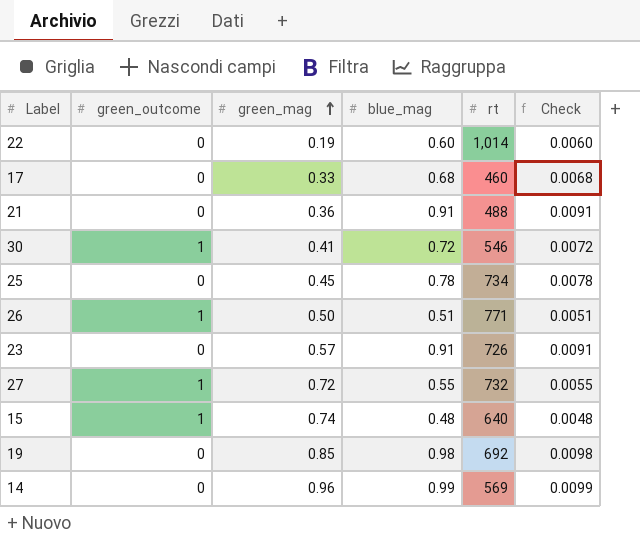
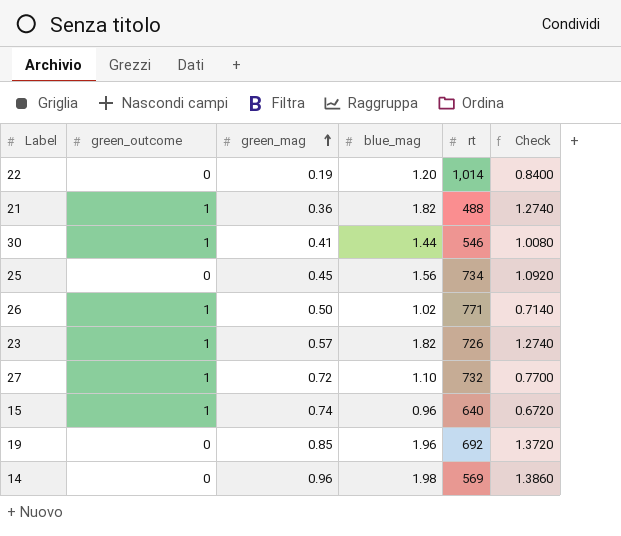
column Check | formula: [blue_mag] * 0.01 -> [blue_mag] * 0.7
row 17: 0 | 0.33 | 0.68 | 460 | 0.0068 -> none
22 | blue_mag: 0.60 -> 1.20
21 | green_outcome: 0 -> 1
21 | blue_mag: 0.91 -> 1.82
30 | blue_mag: 0.72 -> 1.44
25 | blue_mag: 0.78 -> 1.56
26 | blue_mag: 0.51 -> 1.02
23 | green_outcome: 0 -> 1
23 | blue_mag: 0.91 -> 1.82
27 | blue_mag: 0.55 -> 1.10
15 | blue_mag: 0.48 -> 0.96
19 | blue_mag: 0.98 -> 1.96
14 | blue_mag: 0.99 -> 1.98

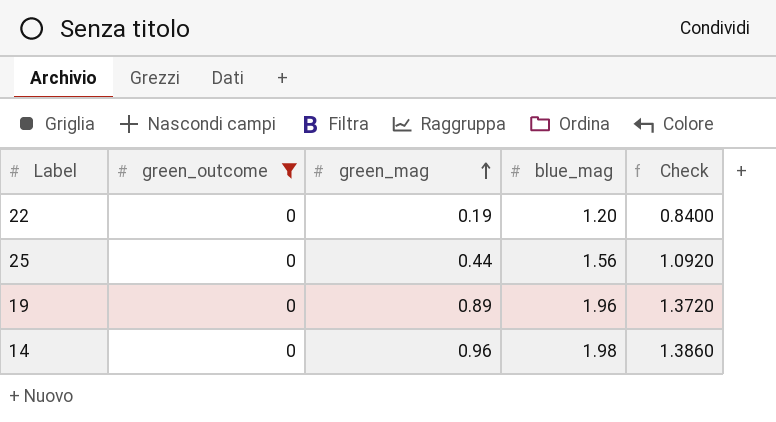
filter: none -> green_outcome = 0
column rt | position: 5 -> none
25 | green_mag: 0.45 -> 0.44
19 | green_mag: 0.85 -> 0.89

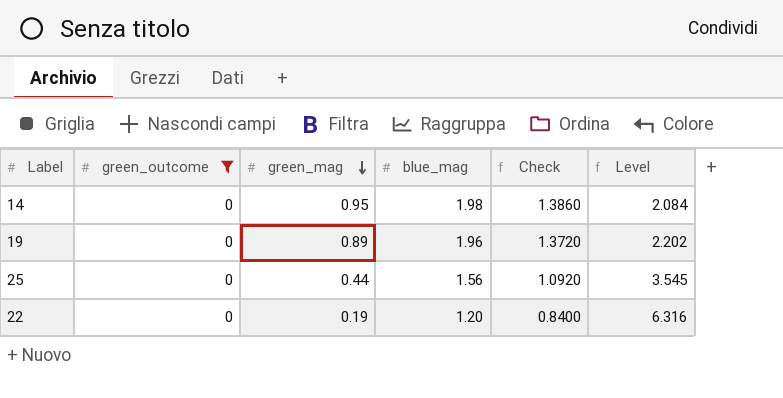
row order: green_mag ascending -> green_mag descending
column Level | formula: none -> [blue_mag] / [green_mag]
14 | green_mag: 0.96 -> 0.95

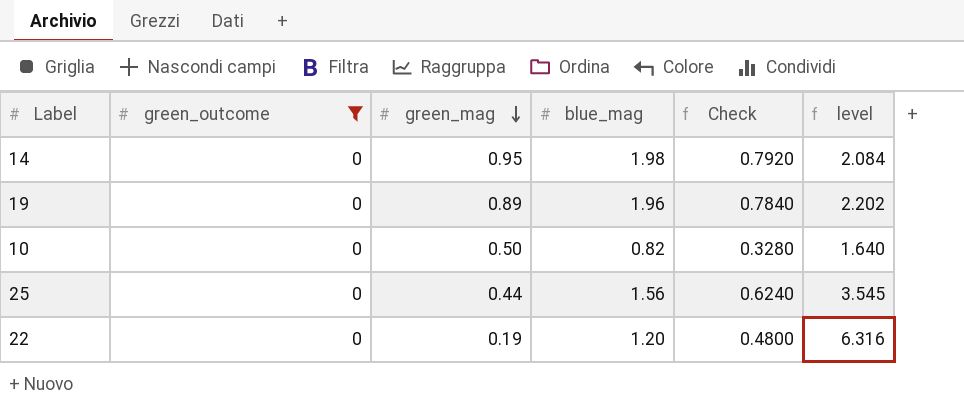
column Check | formula: [blue_mag] * 0.7 -> [blue_mag] * 0.4
column name: Level -> level
row 10: none -> 0 | 0.50 | 0.82 | 0.3280 | 1.640

